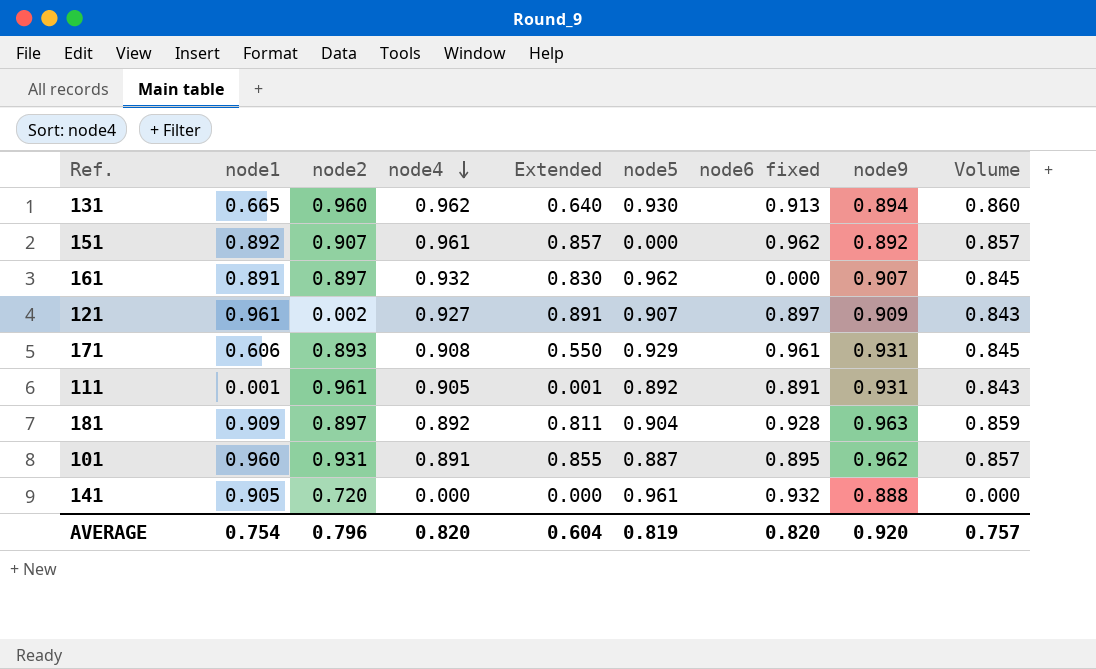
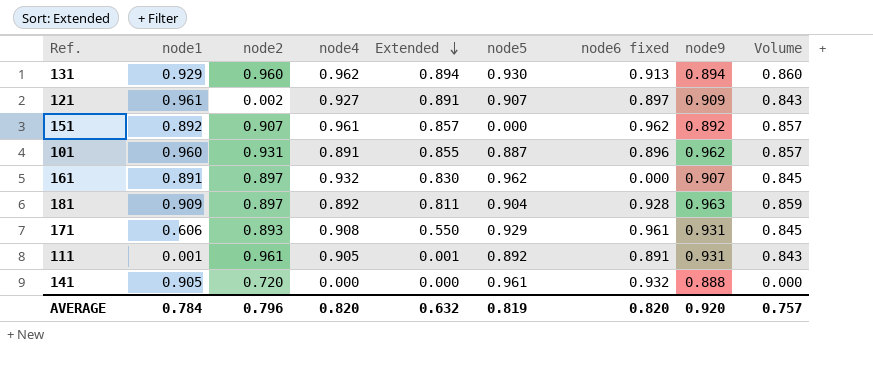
row order: node4 descending -> Extended descending
131 | node1: 0.665 -> 0.929
131 | Extended: 0.640 -> 0.894
101 | node6 fixed: 0.895 -> 0.896
AVERAGE | node1: 0.754 -> 0.784
AVERAGE | Extended: 0.604 -> 0.632

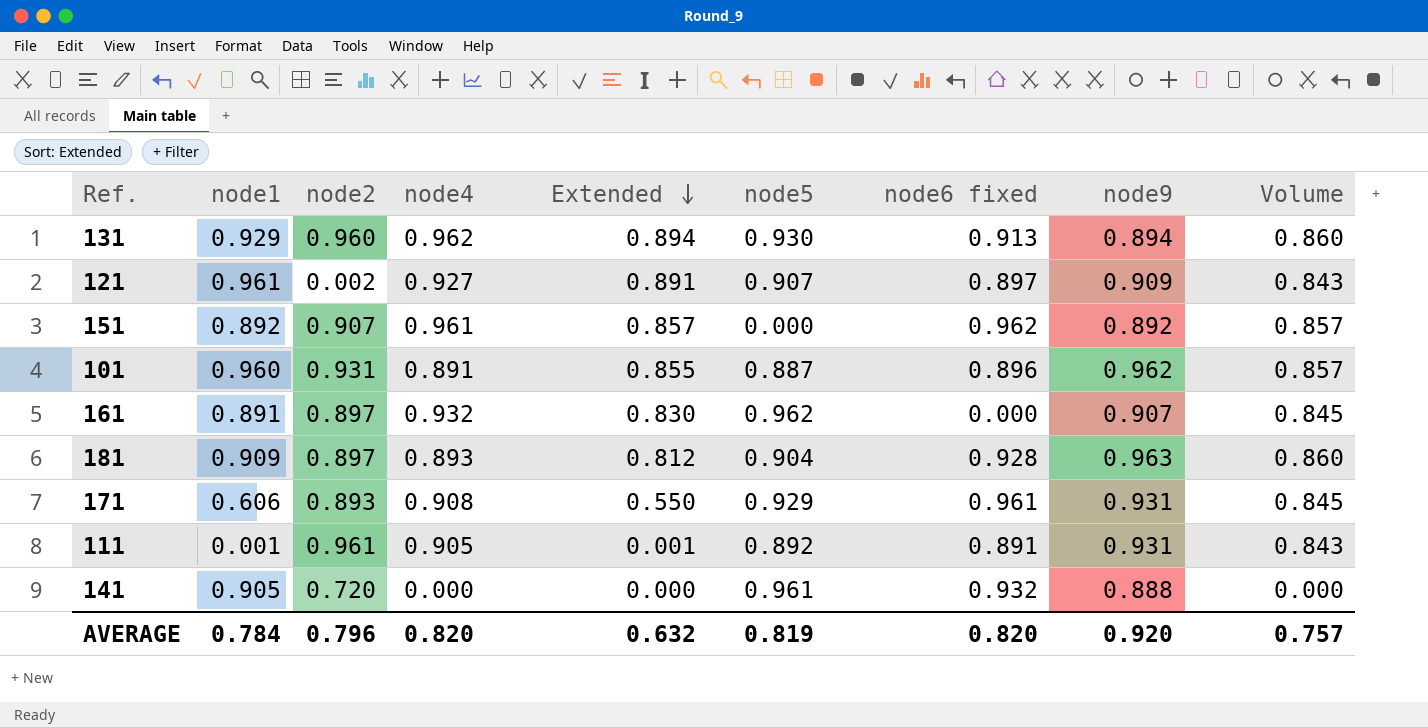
181 | node4: 0.892 -> 0.893
181 | Extended: 0.811 -> 0.812
181 | Volume: 0.859 -> 0.860

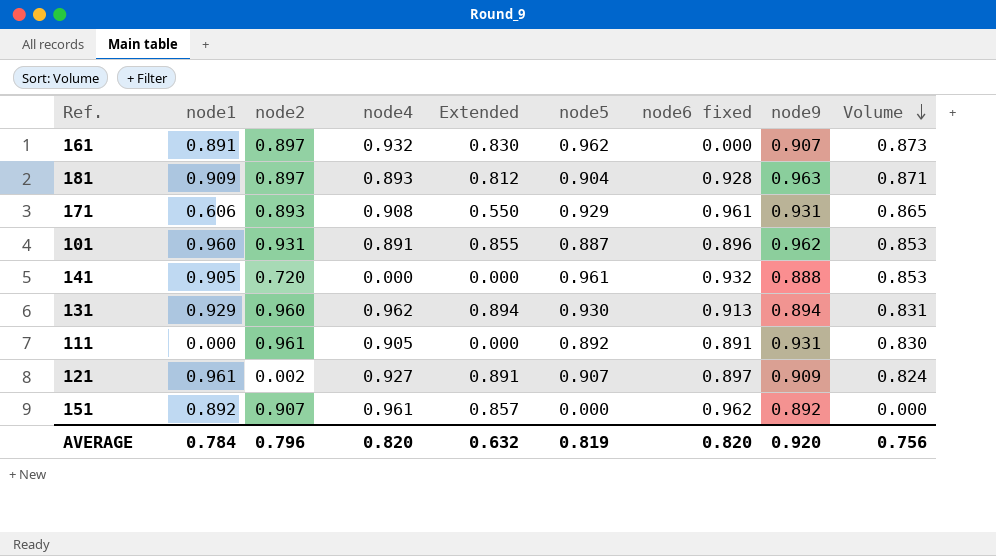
row order: Extended descending -> Volume descending
column Volume | formula: [node4] * [node9] -> [node5] * [node9]
111 | node1: 0.001 -> 0.000
111 | Extended: 0.001 -> 0.000
AVERAGE | Volume: 0.757 -> 0.756

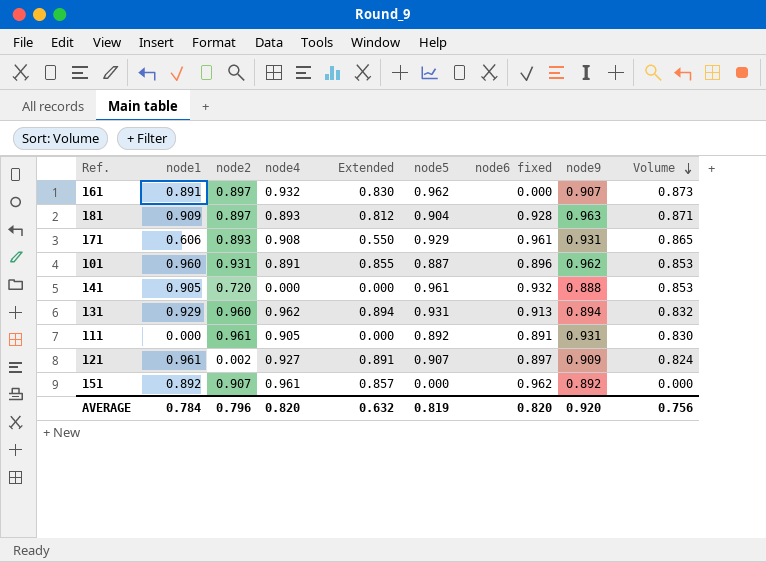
131 | node5: 0.930 -> 0.931
131 | Volume: 0.831 -> 0.832

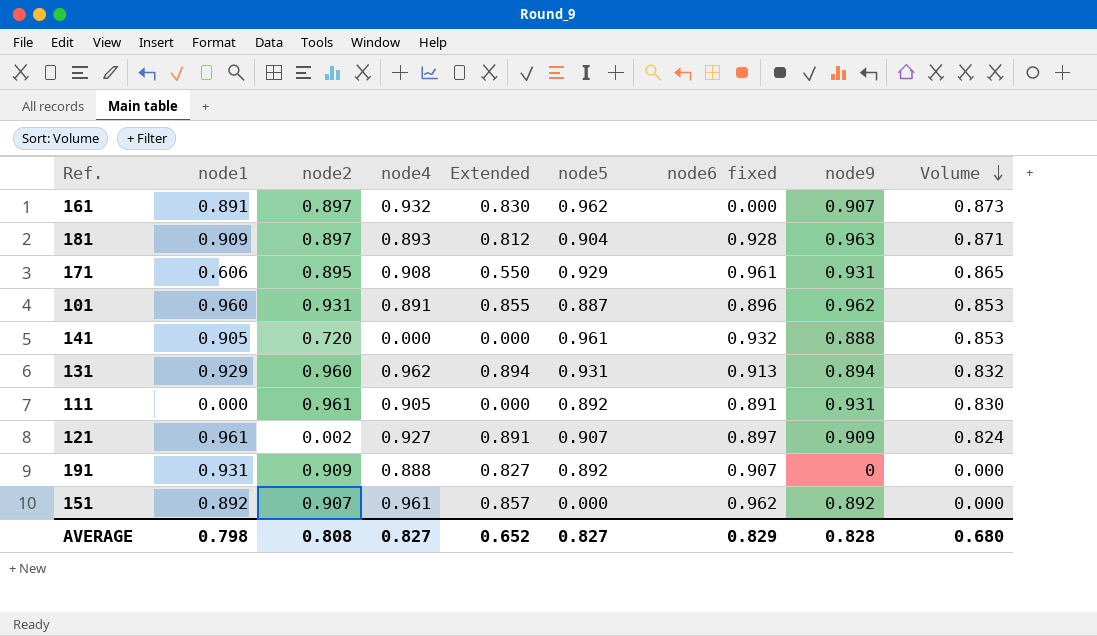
171 | node2: 0.893 -> 0.895
row 191: none -> 0.931 | 0.909 | 0.888 | 0.827 | 0.892 | 0.907 | 0 | 0.000
AVERAGE | node1: 0.784 -> 0.798
AVERAGE | node2: 0.796 -> 0.808
AVERAGE | node4: 0.820 -> 0.827
AVERAGE | Extended: 0.632 -> 0.652
AVERAGE | node5: 0.819 -> 0.827
AVERAGE | node6 fixed: 0.820 -> 0.829
AVERAGE | node9: 0.920 -> 0.828
AVERAGE | Volume: 0.756 -> 0.680

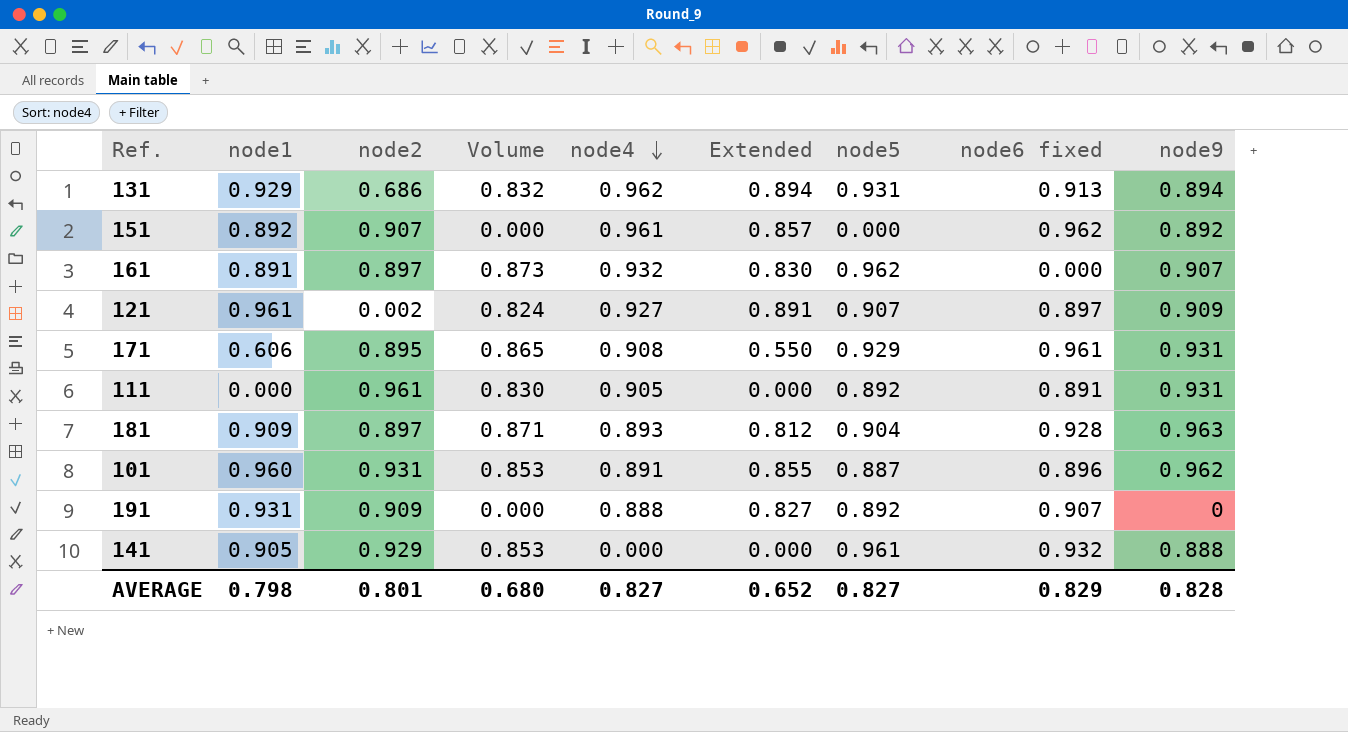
row order: Volume descending -> node4 descending
column Volume | position: 9 -> 4
131 | node2: 0.960 -> 0.686
141 | node2: 0.720 -> 0.929
AVERAGE | node2: 0.808 -> 0.801

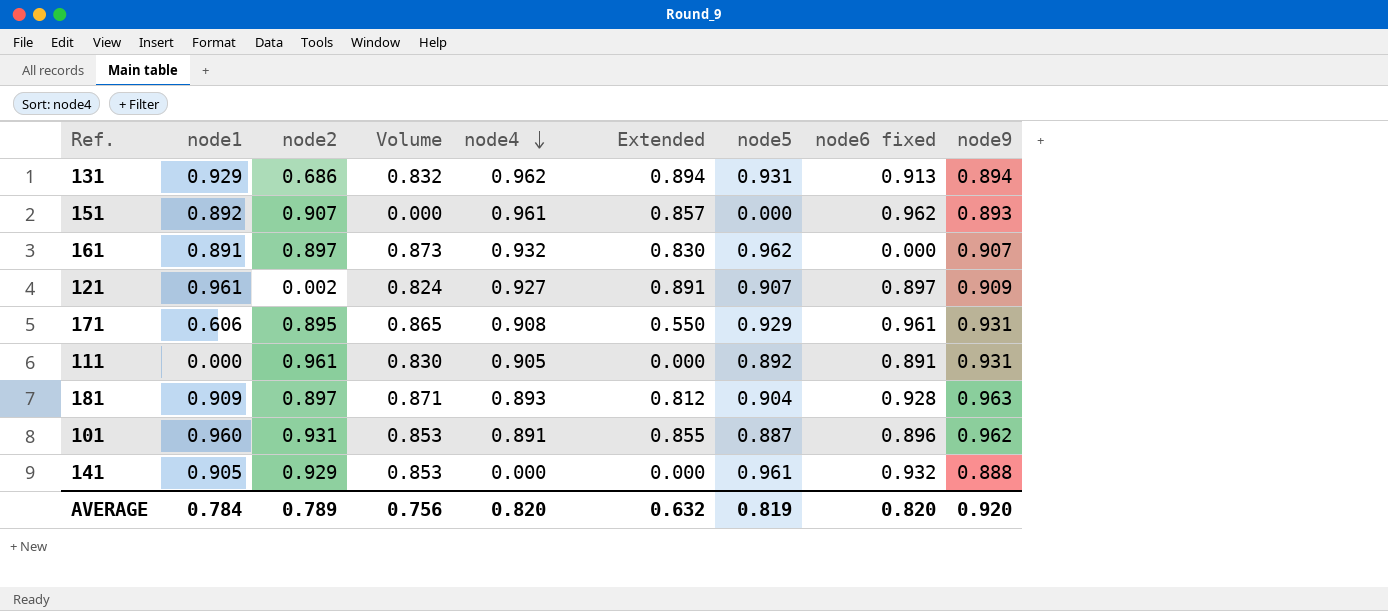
row 191: 0.931 | 0.909 | 0.000 | 0.888 | 0.827 | 0.892 | 0.907 | 0 -> none
151 | node9: 0.892 -> 0.893
AVERAGE | node1: 0.798 -> 0.784
AVERAGE | node2: 0.801 -> 0.789
AVERAGE | Volume: 0.680 -> 0.756
AVERAGE | node4: 0.827 -> 0.820
AVERAGE | Extended: 0.652 -> 0.632
AVERAGE | node5: 0.827 -> 0.819
AVERAGE | node6 fixed: 0.829 -> 0.820
AVERAGE | node9: 0.828 -> 0.920

